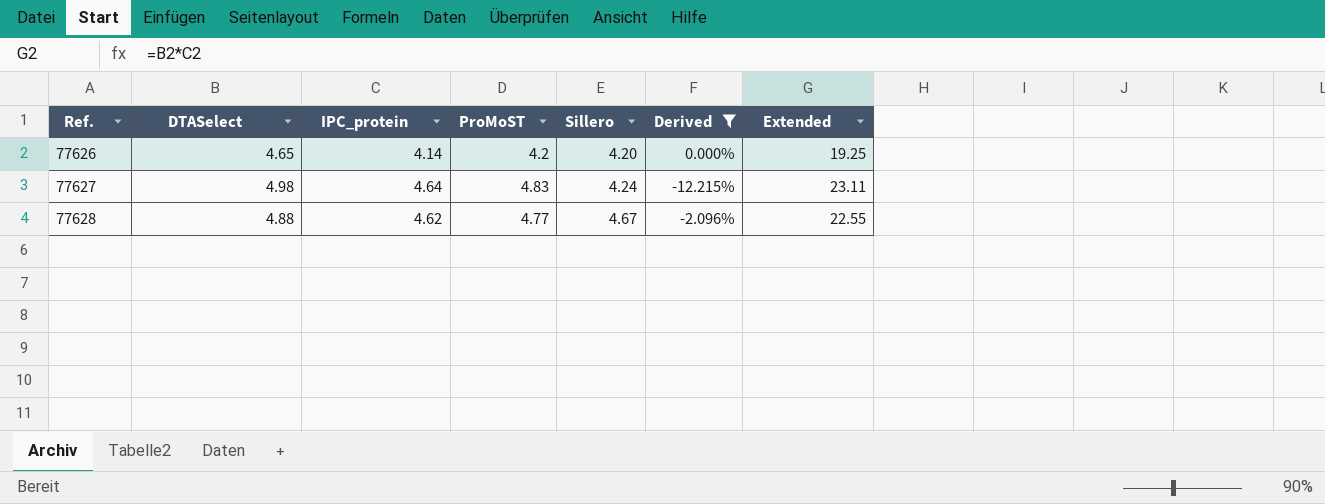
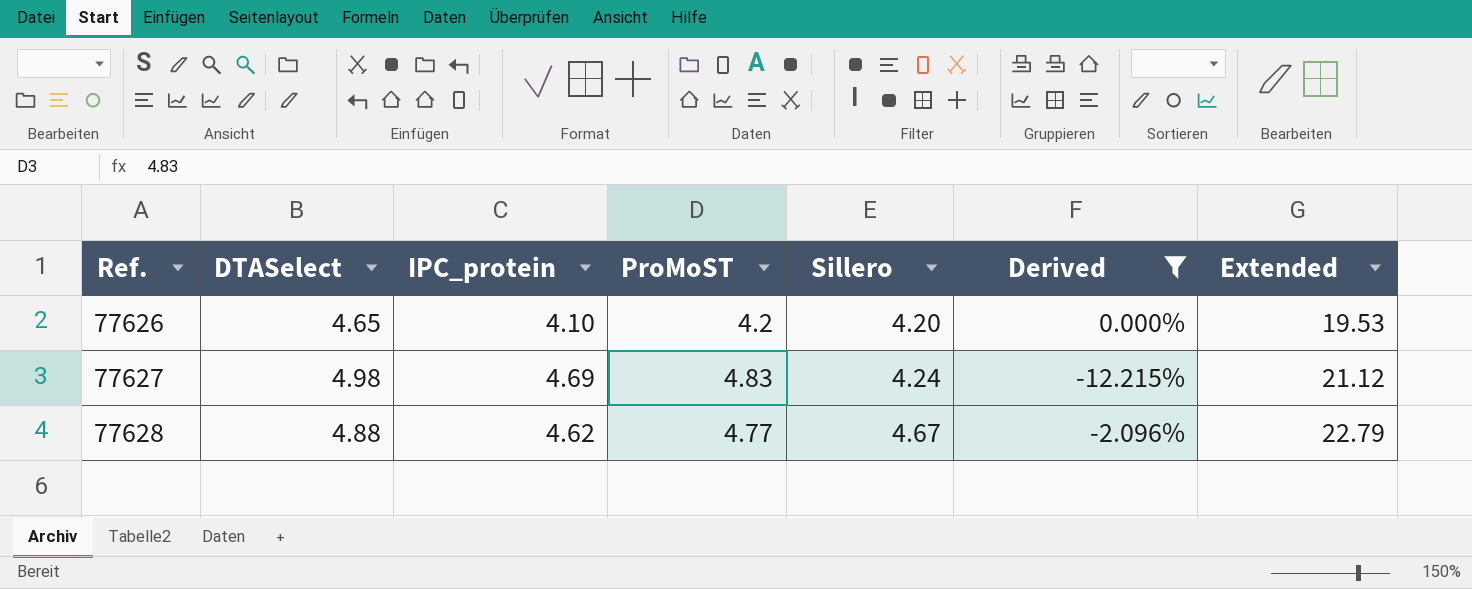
column Extended | formula: [DTASelect] * [IPC_protein] -> [DTASelect] * [Sillero]
77626 | IPC_protein: 4.14 -> 4.10
77627 | IPC_protein: 4.64 -> 4.69

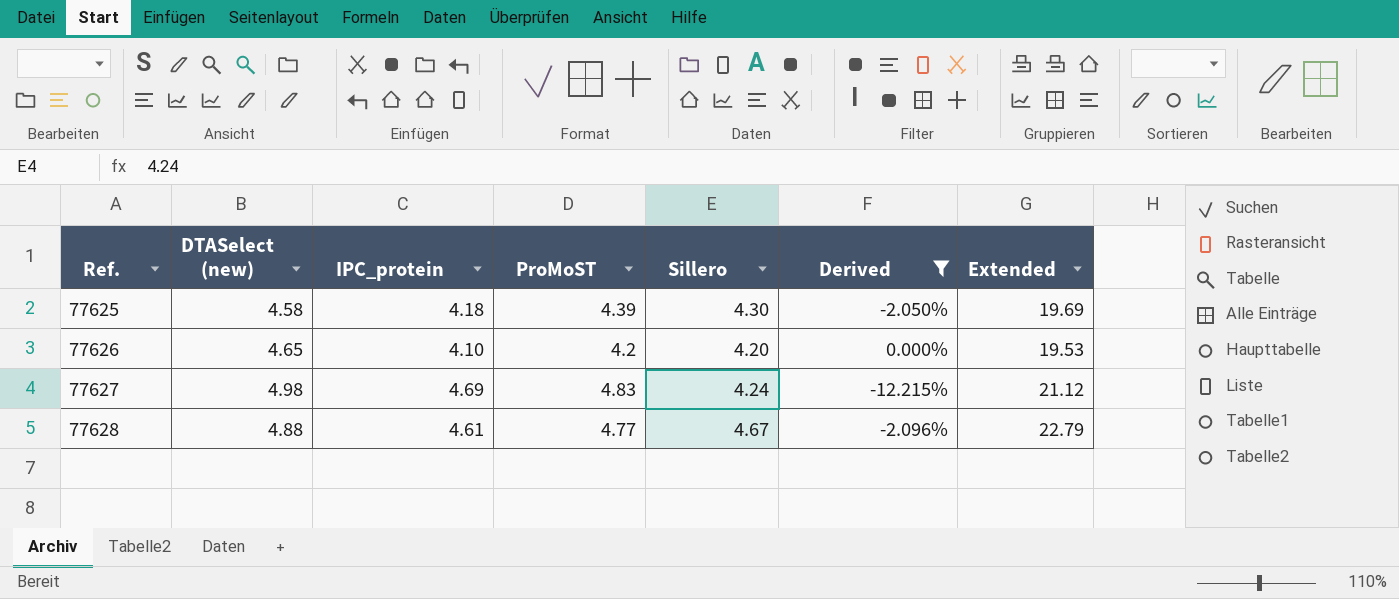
column name: DTASelect -> DTASelect (new)
row 77625: none -> 4.58 | 4.18 | 4.39 | 4.30 | -2.050% | 19.69
77628 | IPC_protein: 4.62 -> 4.61

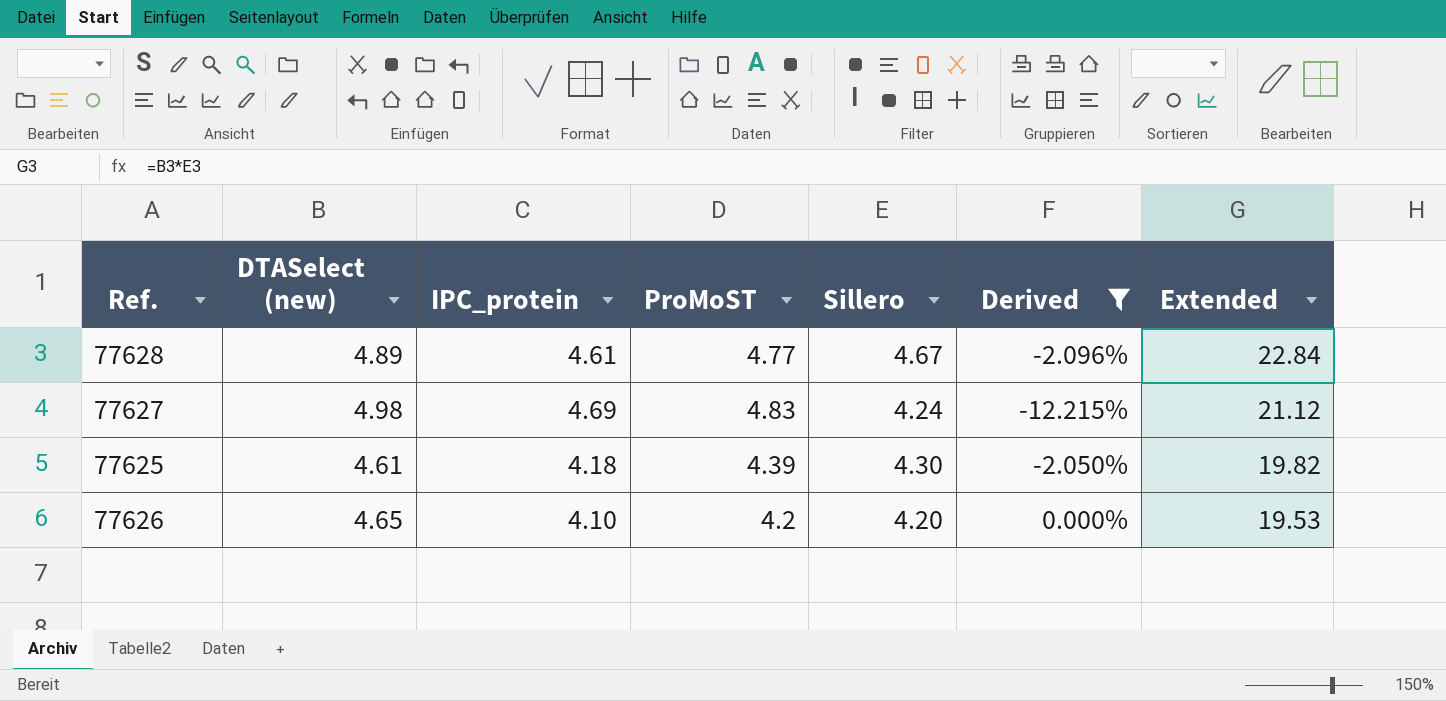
row order: Ref. ascending -> Extended descending
77628 | DTASelect (new): 4.88 -> 4.89
77628 | Extended: 22.79 -> 22.84
77625 | DTASelect (new): 4.58 -> 4.61
77625 | Extended: 19.69 -> 19.82

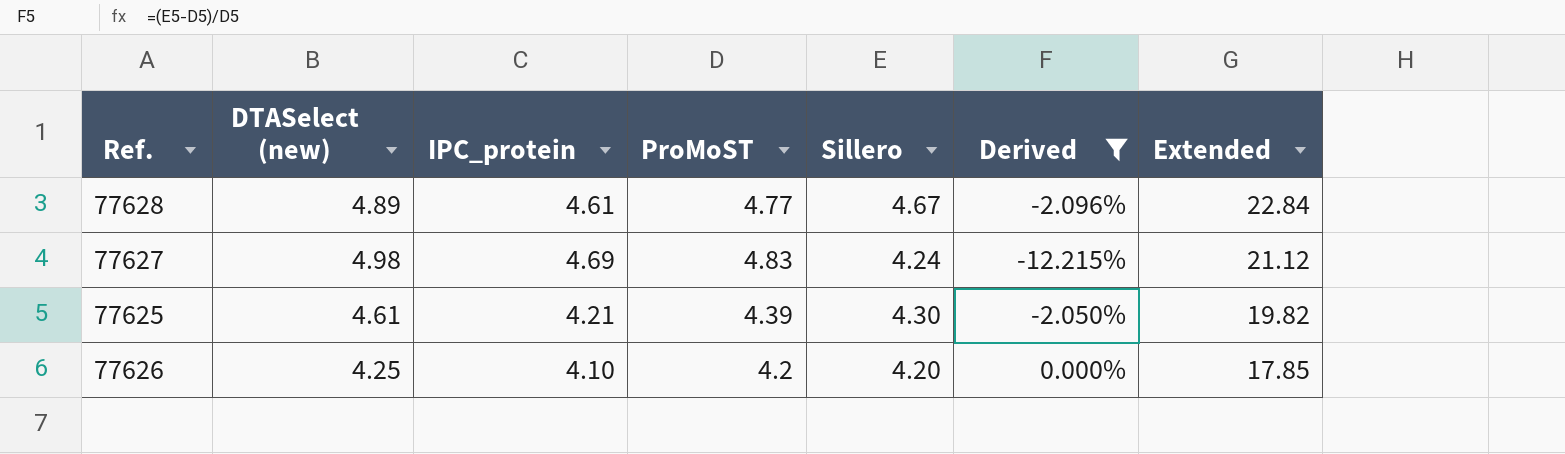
77625 | IPC_protein: 4.18 -> 4.21
77626 | DTASelect (new): 4.65 -> 4.25
77626 | Extended: 19.53 -> 17.85

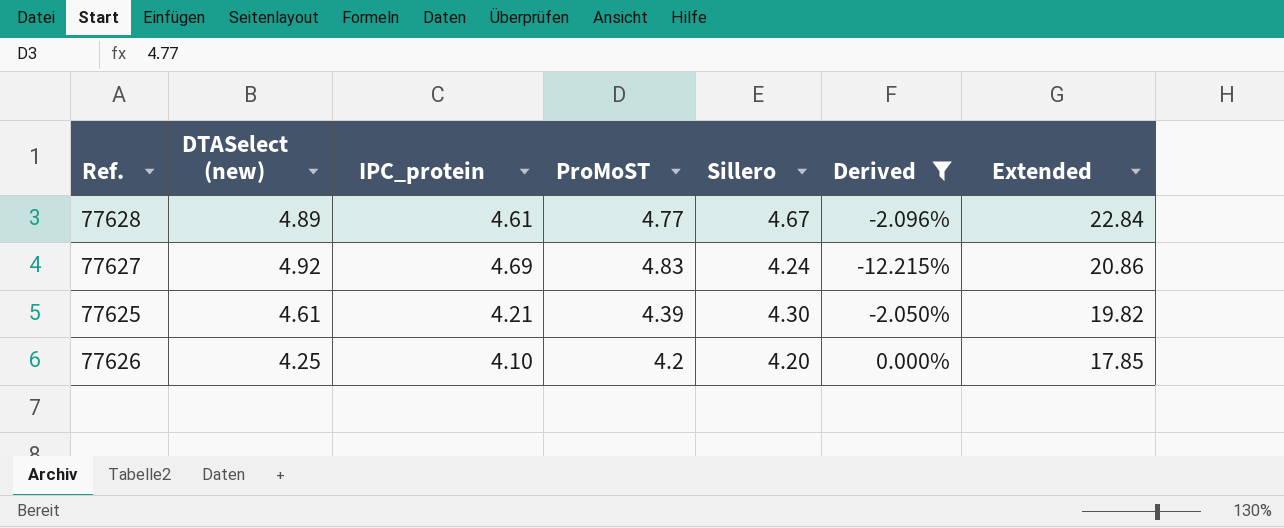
77627 | DTASelect (new): 4.98 -> 4.92
77627 | Extended: 21.12 -> 20.86

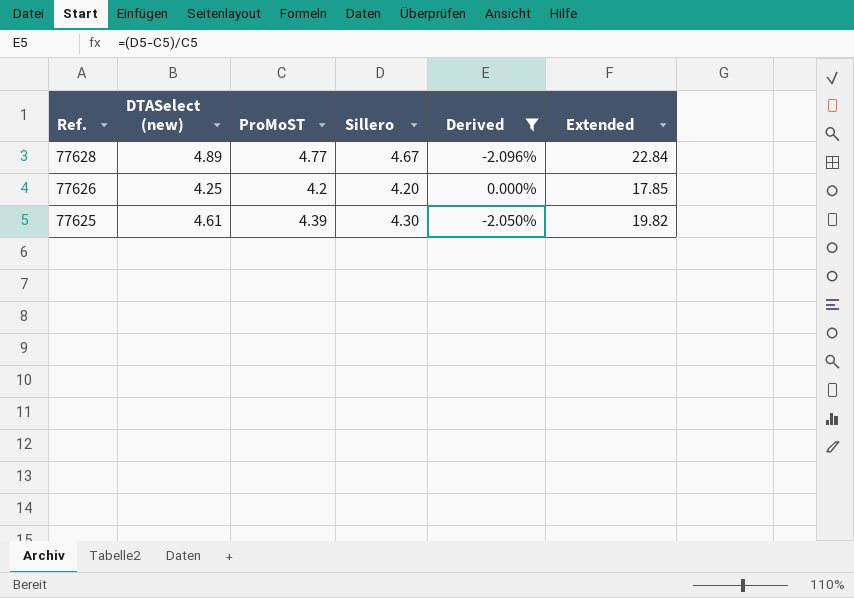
row order: Extended descending -> Ref. descending
column IPC_protein | position: 3 -> none
row 77627: 4.92 | 4.69 | 4.83 | 4.24 | -12.215% | 20.86 -> none

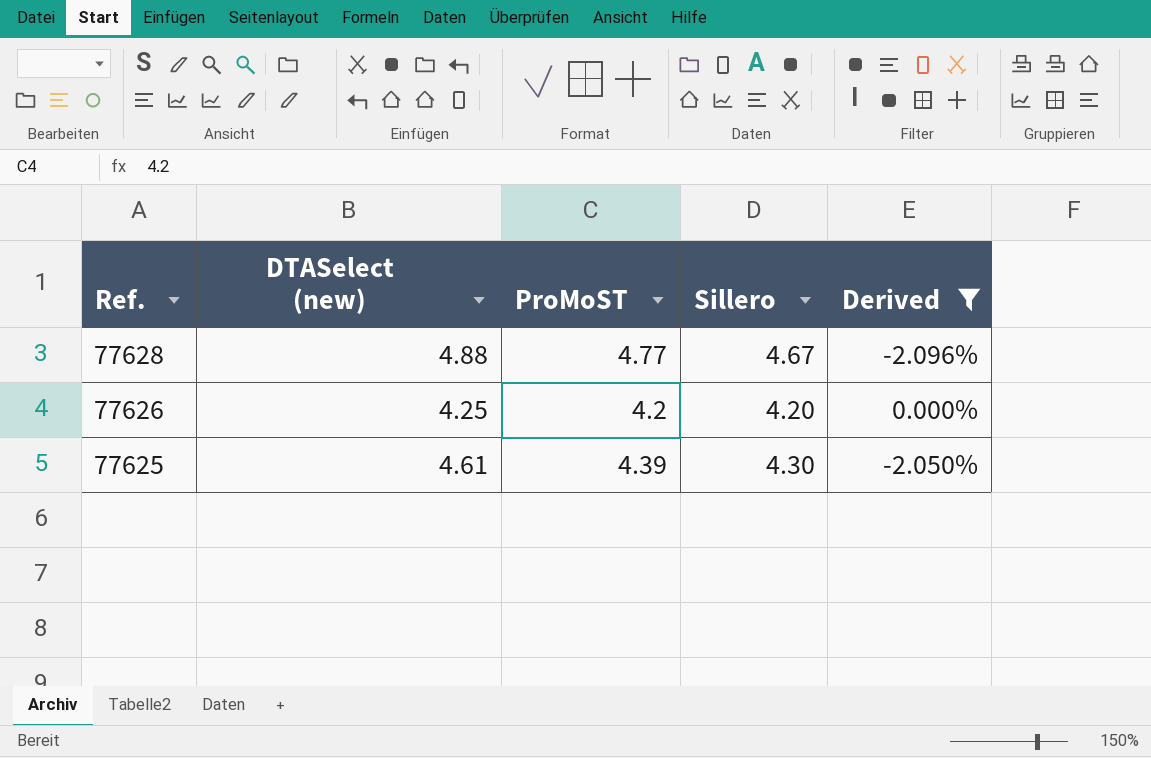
column Extended | formula: [DTASelect (new)] * [Sillero] -> none
77628 | DTASelect (new): 4.89 -> 4.88

